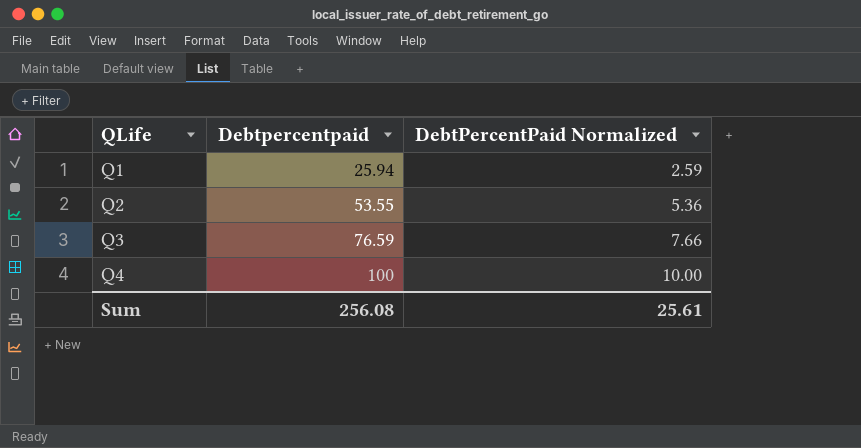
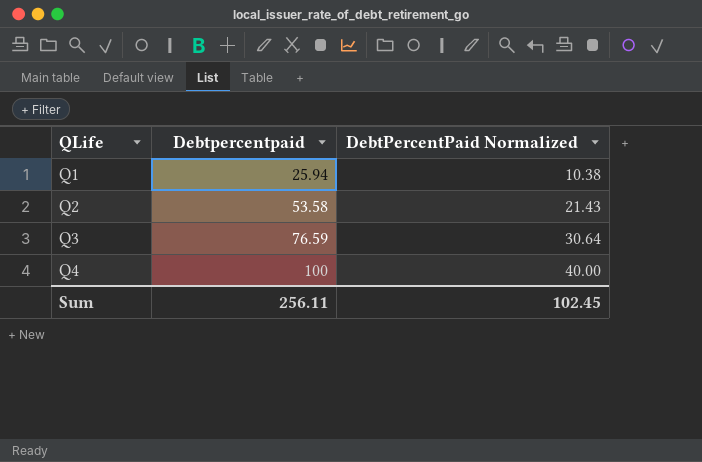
column DebtPercentPaid Normalized | formula: [Debtpercentpaid] * 0.1 -> [Debtpercentpaid] * 0.4
Q2 | Debtpercentpaid: 53.55 -> 53.58
Sum | Debtpercentpaid: 256.08 -> 256.11
Sum | DebtPercentPaid Normalized: 25.61 -> 102.45

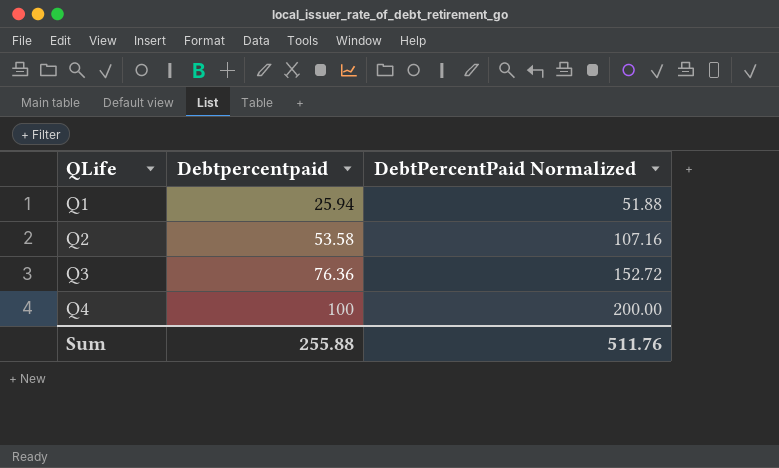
column DebtPercentPaid Normalized | formula: [Debtpercentpaid] * 0.4 -> [Debtpercentpaid] * 2
Q3 | Debtpercentpaid: 76.59 -> 76.36
Sum | Debtpercentpaid: 256.11 -> 255.88
Sum | DebtPercentPaid Normalized: 102.45 -> 511.76

